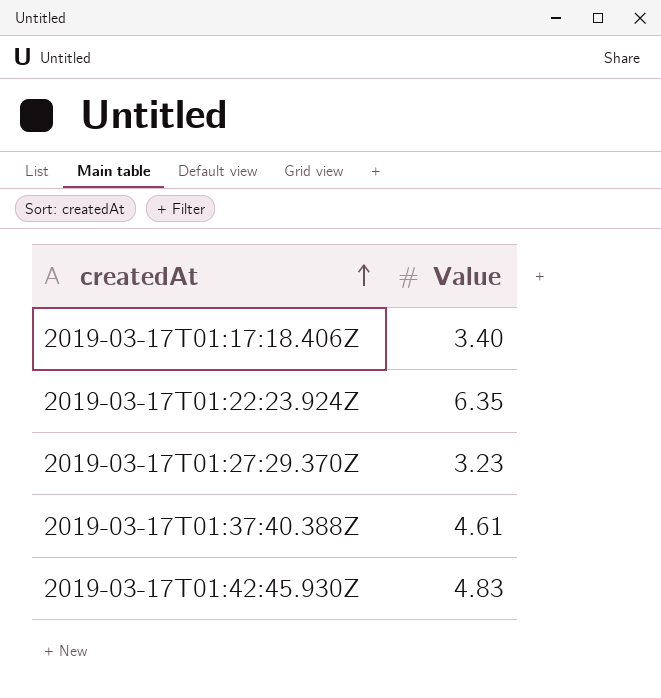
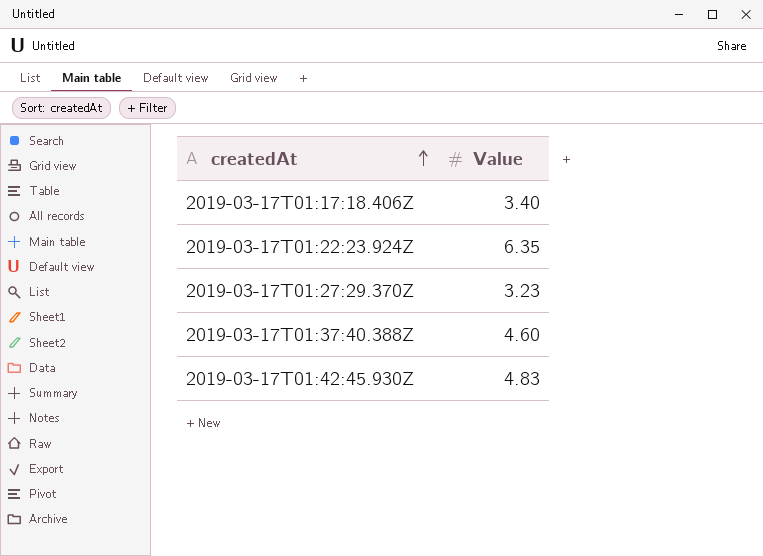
2019-03-17T01:37:40.388Z | Value: 4.61 -> 4.60

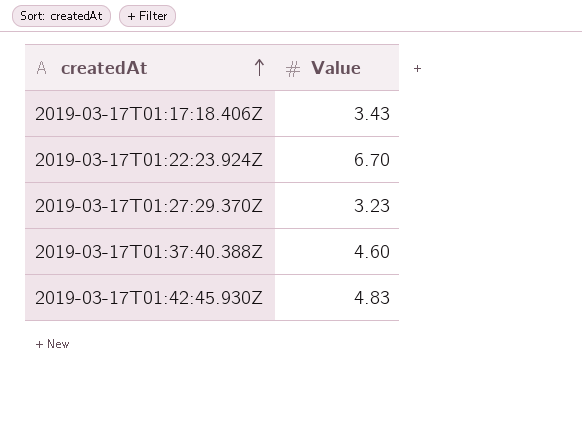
2019-03-17T01:17:18.406Z | Value: 3.40 -> 3.43
2019-03-17T01:22:23.924Z | Value: 6.35 -> 6.70

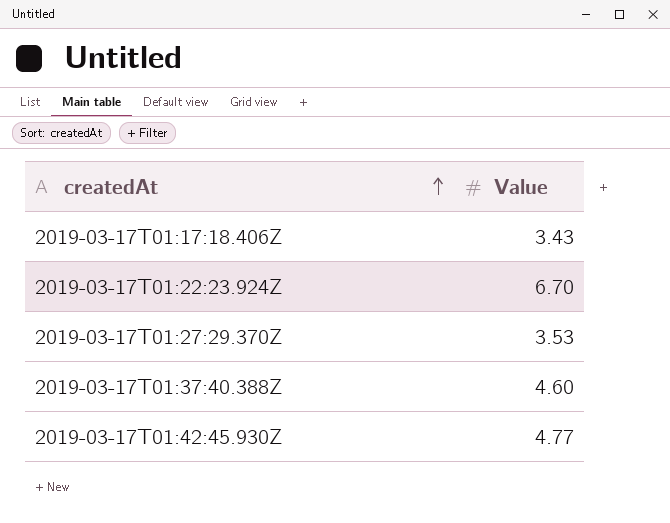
2019-03-17T01:27:29.370Z | Value: 3.23 -> 3.53
2019-03-17T01:42:45.930Z | Value: 4.83 -> 4.77

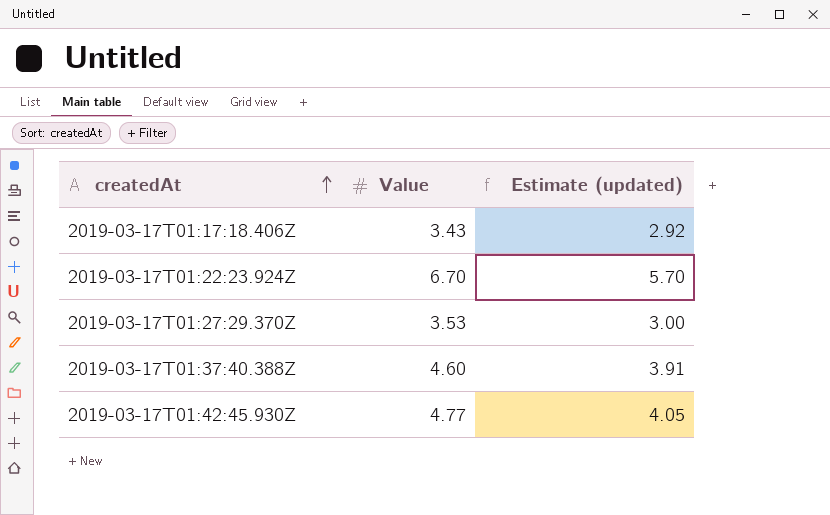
column Estimate (updated) | formula: none -> [Value] * 0.85

